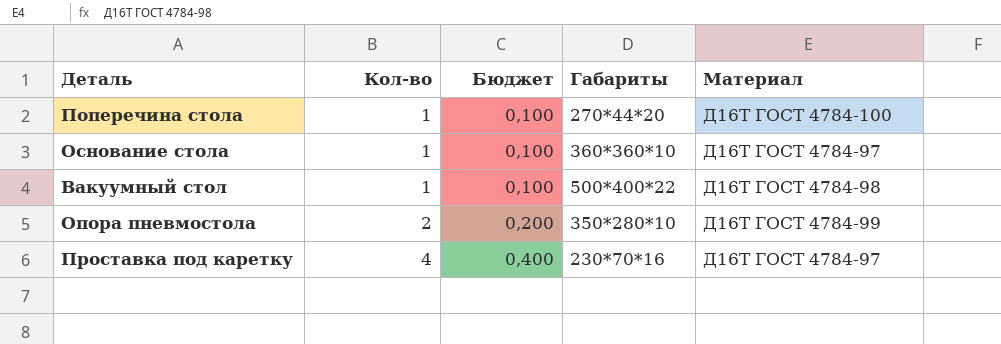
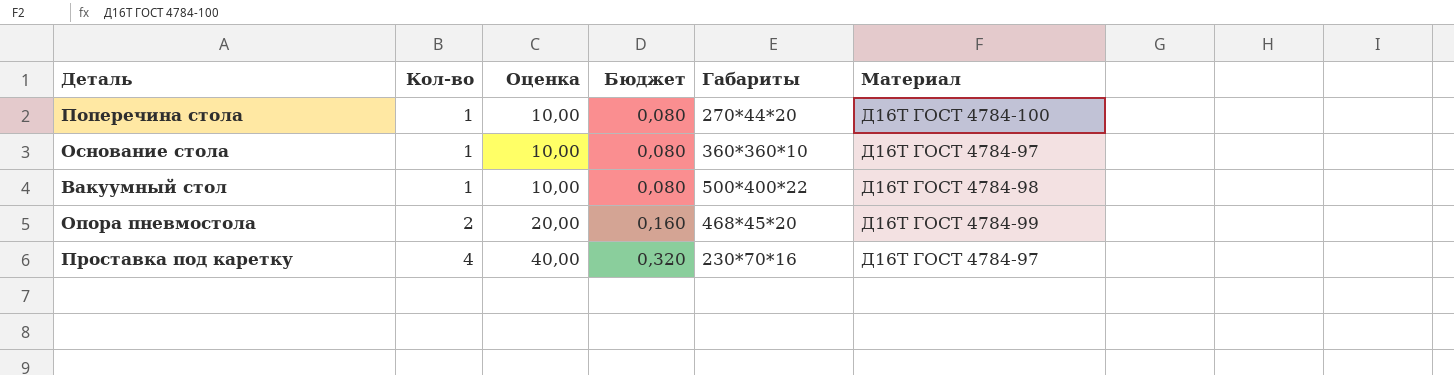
column Оценка | formula: none -> [Кол-во] * 10
column Бюджет | formula: [Кол-во] * 0,1 -> [Кол-во] * 0,08
Опора пневмостола | Габариты: 350*280*10 -> 468*45*20

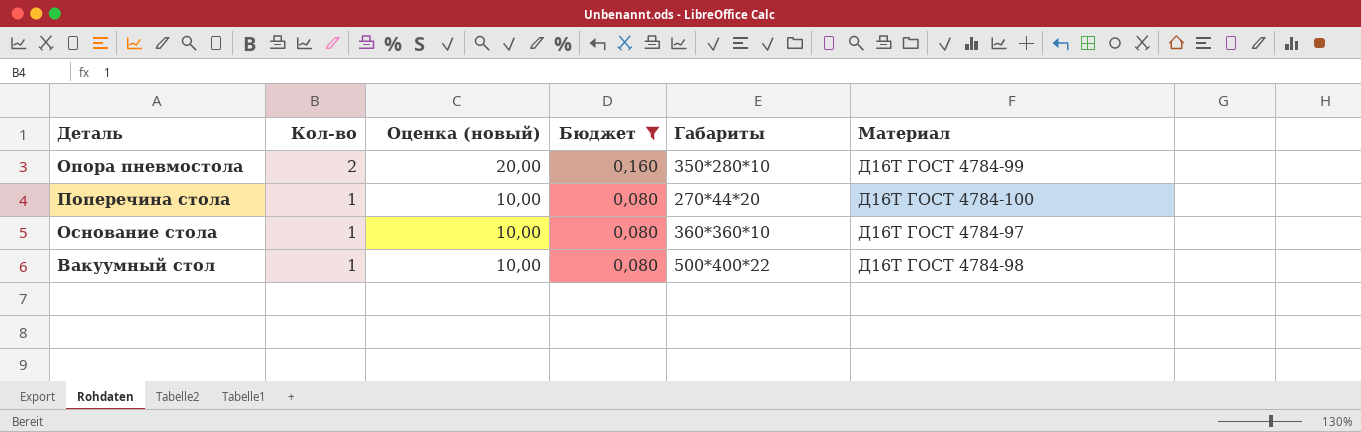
filter: none -> Бюджет != 0,320
row order: Кол-во ascending -> Кол-во descending
column name: Оценка -> Оценка (новый)
Опора пневмостола | Габариты: 468*45*20 -> 350*280*10

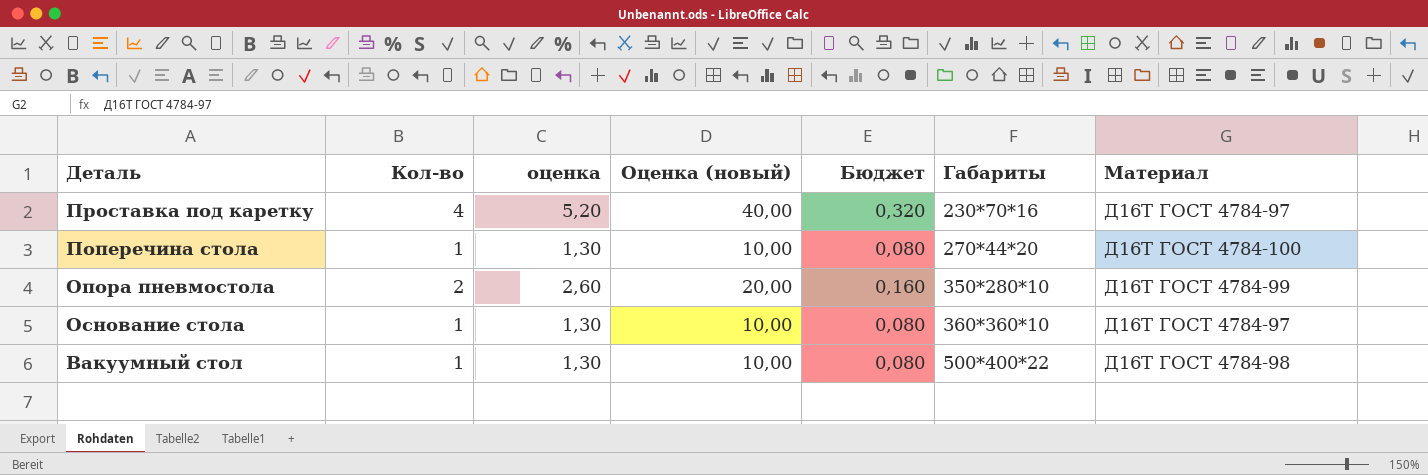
filter: Бюджет != 0,320 -> none
row order: Кол-во descending -> Габариты ascending
column оценка | formula: none -> [Кол-во] * 1,3

